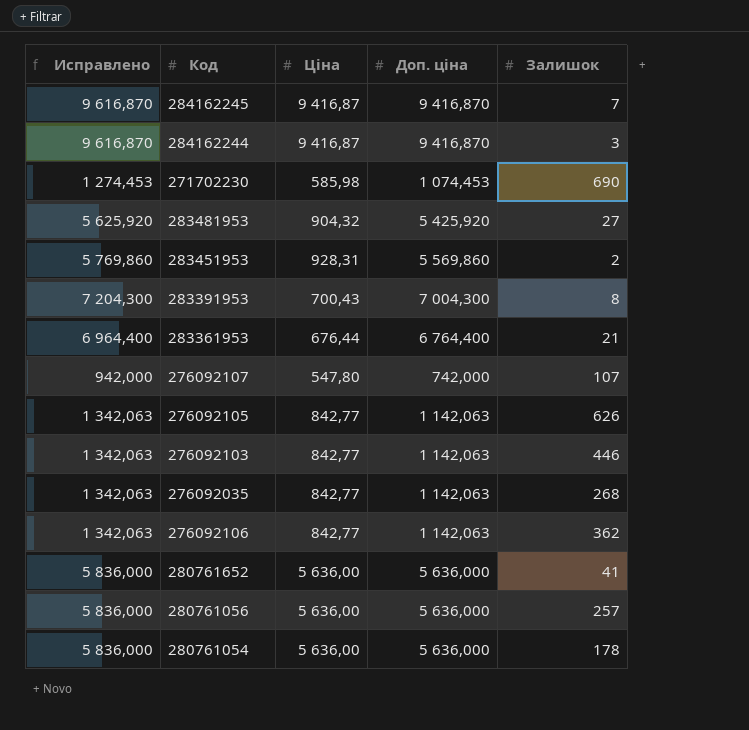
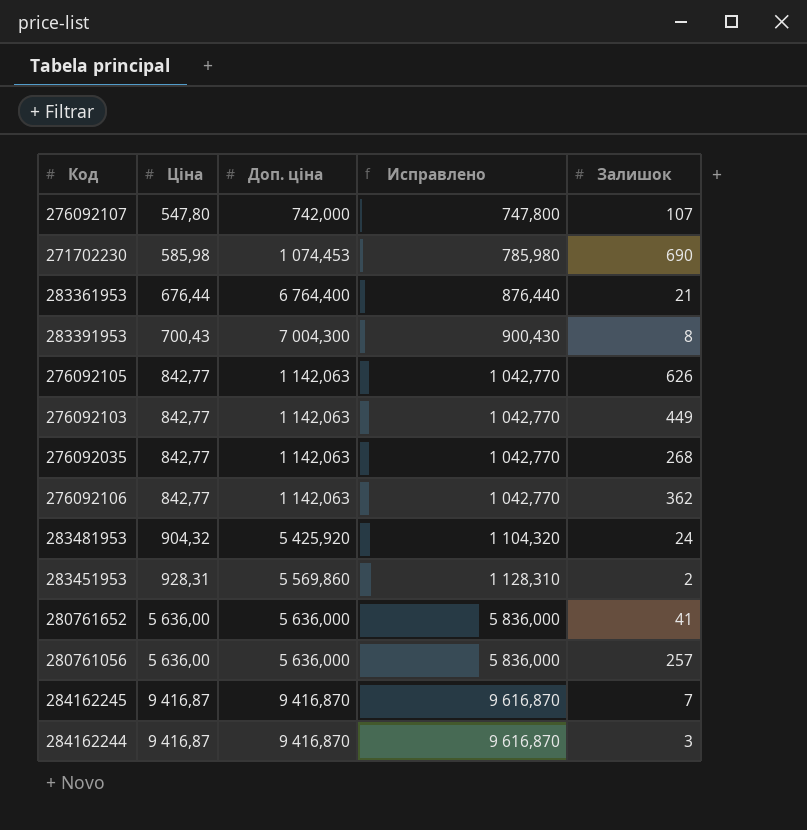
row order: none -> Ціна ascending
column Исправлено | formula: [Доп. ціна] + 200 -> [Ціна] + 200
column Исправлено | position: 1 -> 4
row 280761054: 5 836,000 | 5 636,00 | 5 636,000 | 178 -> none
276092103 | Залишок: 446 -> 449
283481953 | Залишок: 27 -> 24

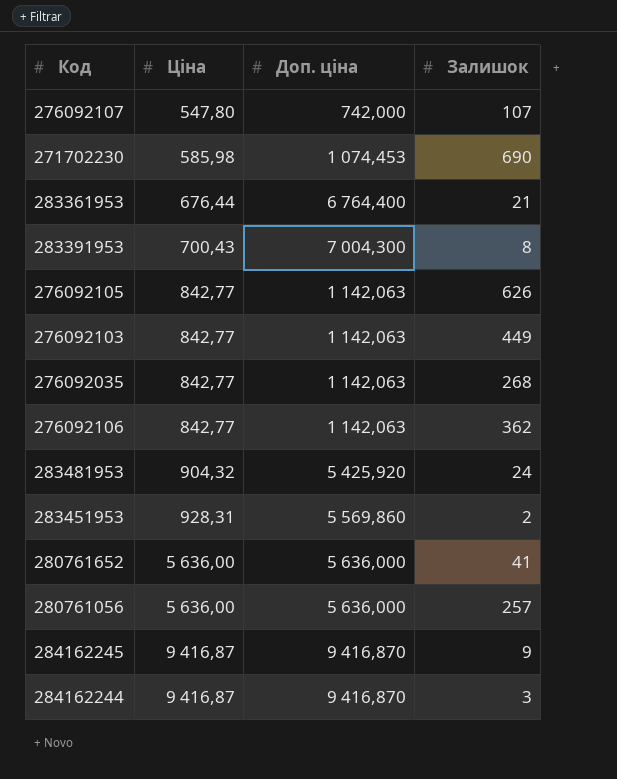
column Исправлено | formula: [Ціна] + 200 -> none
284162245 | Залишок: 7 -> 9

